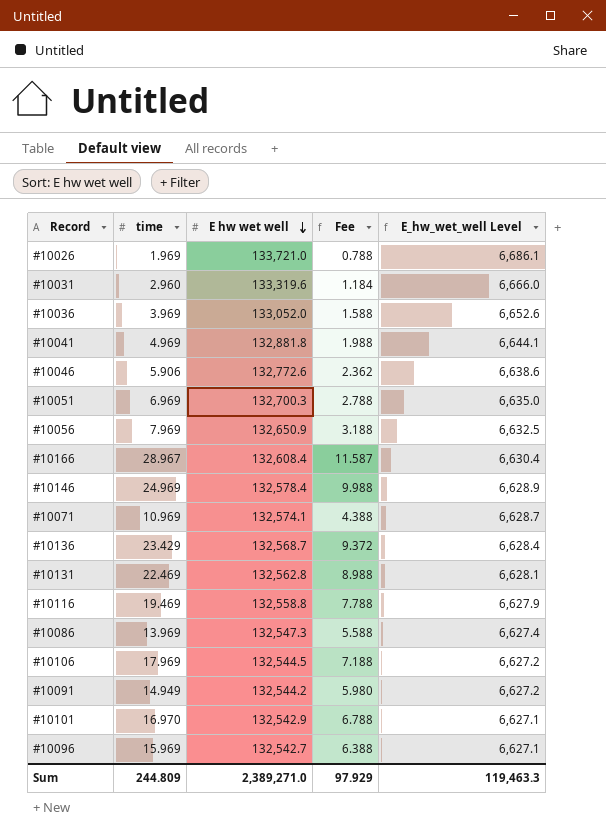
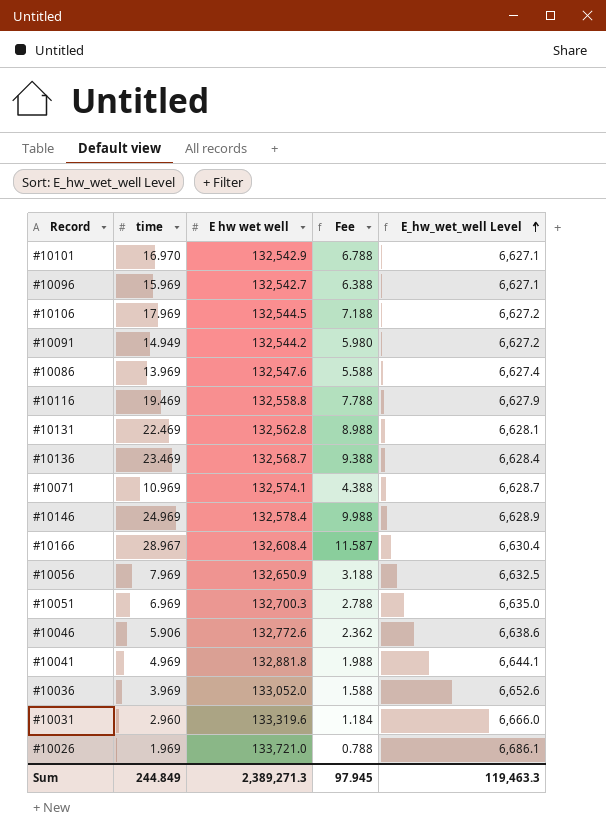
row order: E hw wet well descending -> E_hw_wet_well Level ascending
#10086 | E hw wet well: 132,547.3 -> 132,547.6
#10136 | time: 23.429 -> 23.469
#10136 | Fee: 9.372 -> 9.388
Sum | time: 244.809 -> 244.849
Sum | E hw wet well: 2,389,271.0 -> 2,389,271.3
Sum | Fee: 97.929 -> 97.945

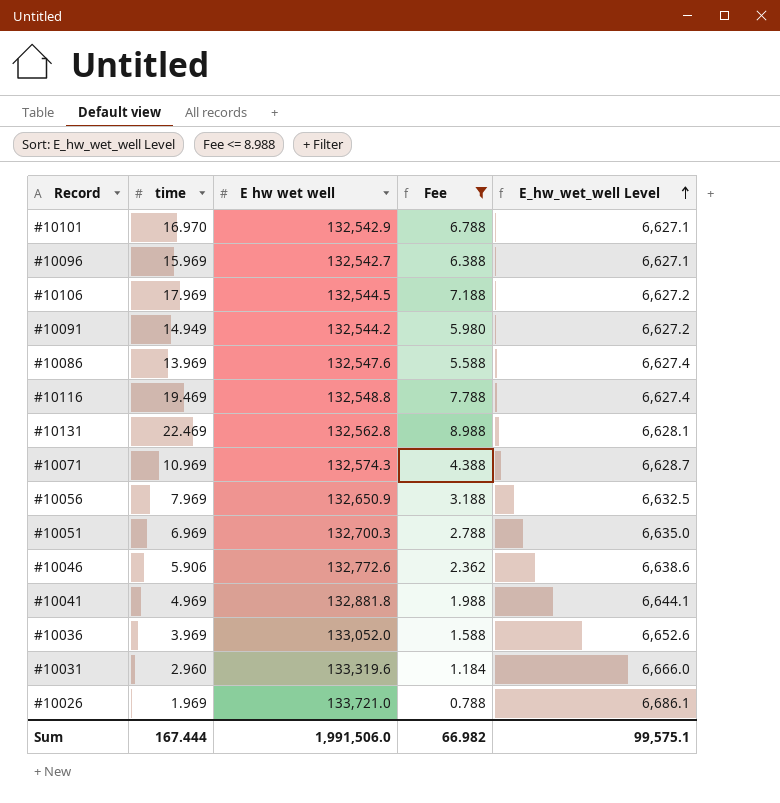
filter: none -> Fee <= 8.988
#10116 | E hw wet well: 132,558.8 -> 132,548.8
#10116 | E_hw_wet_well Level: 6,627.9 -> 6,627.4
#10071 | E hw wet well: 132,574.1 -> 132,574.3
Sum | time: 244.849 -> 167.444
Sum | E hw wet well: 2,389,271.3 -> 1,991,506.0
Sum | Fee: 97.945 -> 66.982
Sum | E_hw_wet_well Level: 119,463.3 -> 99,575.1

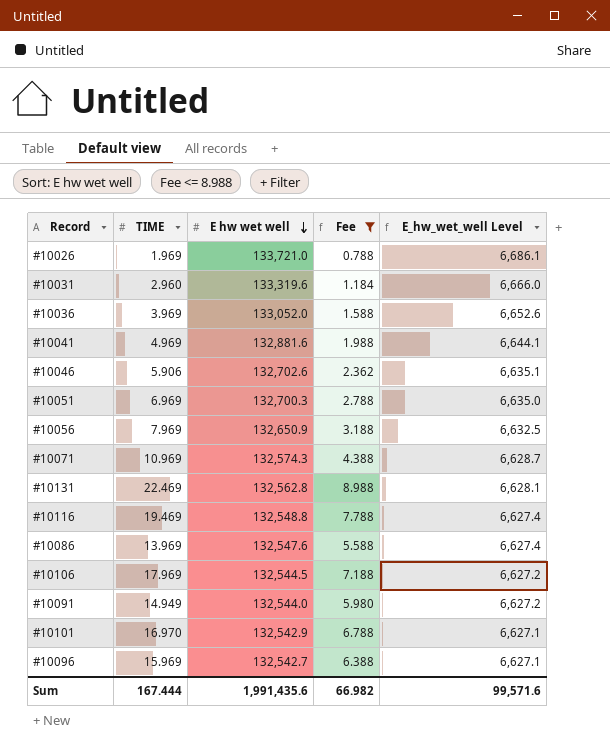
row order: E_hw_wet_well Level ascending -> E hw wet well descending
column name: time -> TIME
#10041 | E hw wet well: 132,881.8 -> 132,881.6
#10046 | E hw wet well: 132,772.6 -> 132,702.6
#10046 | E_hw_wet_well Level: 6,638.6 -> 6,635.1
#10091 | E hw wet well: 132,544.2 -> 132,544.0
Sum | E hw wet well: 1,991,506.0 -> 1,991,435.6
Sum | E_hw_wet_well Level: 99,575.1 -> 99,571.6

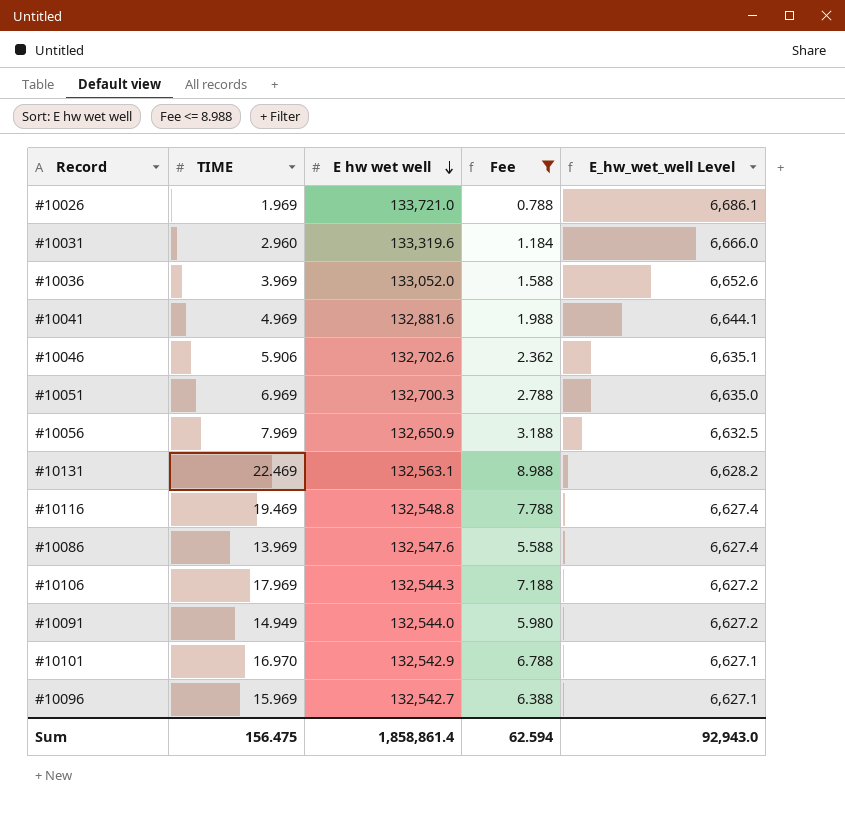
row #10071: 10.969 | 132,574.3 | 4.388 | 6,628.7 -> none
#10131 | E hw wet well: 132,562.8 -> 132,563.1
#10131 | E_hw_wet_well Level: 6,628.1 -> 6,628.2
#10106 | E hw wet well: 132,544.5 -> 132,544.3
Sum | TIME: 167.444 -> 156.475
Sum | E hw wet well: 1,991,435.6 -> 1,858,861.4
Sum | Fee: 66.982 -> 62.594
Sum | E_hw_wet_well Level: 99,571.6 -> 92,943.0

